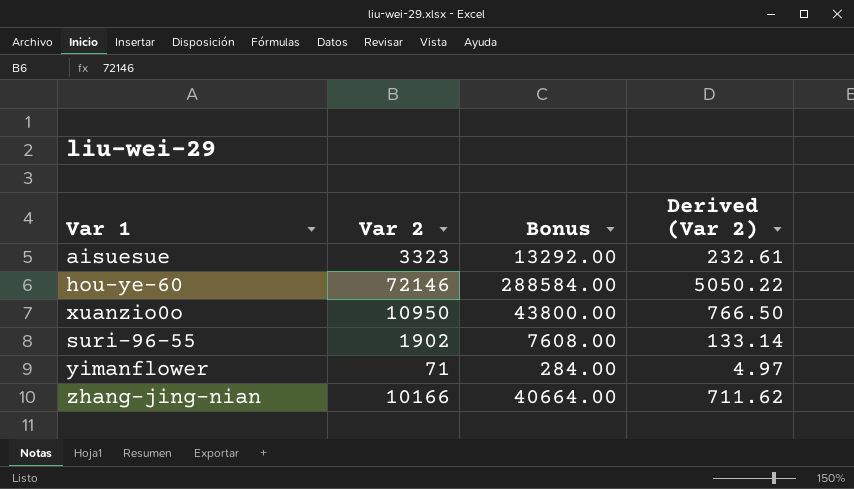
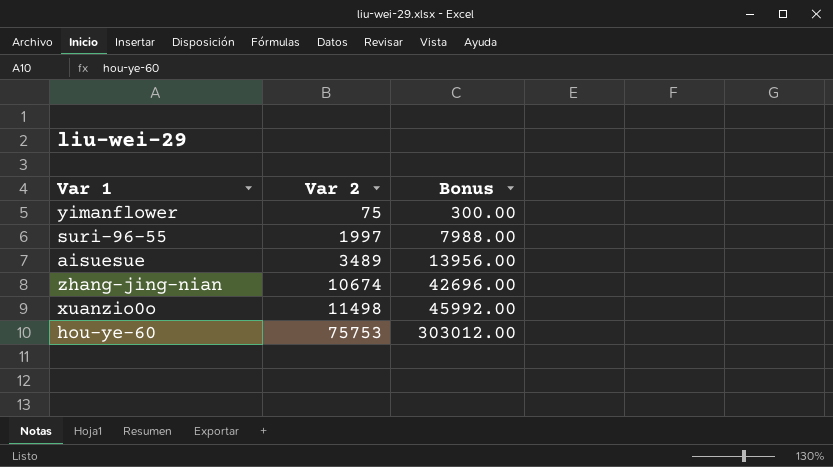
row order: none -> Var 2 ascending
column Derived (Var 2) | formula: [Var 2] * 0.07 -> none
yimanflower | Var 2: 71 -> 75
yimanflower | Bonus: 284.00 -> 300.00
suri-96-55 | Var 2: 1902 -> 1997
suri-96-55 | Bonus: 7608.00 -> 7988.00
aisuesue | Var 2: 3323 -> 3489
aisuesue | Bonus: 13292.00 -> 13956.00
zhang-jing-nian | Var 2: 10166 -> 10674
zhang-jing-nian | Bonus: 40664.00 -> 42696.00
xuanzio0o | Var 2: 10950 -> 11498
xuanzio0o | Bonus: 43800.00 -> 45992.00
hou-ye-60 | Var 2: 72146 -> 75753
hou-ye-60 | Bonus: 288584.00 -> 303012.00

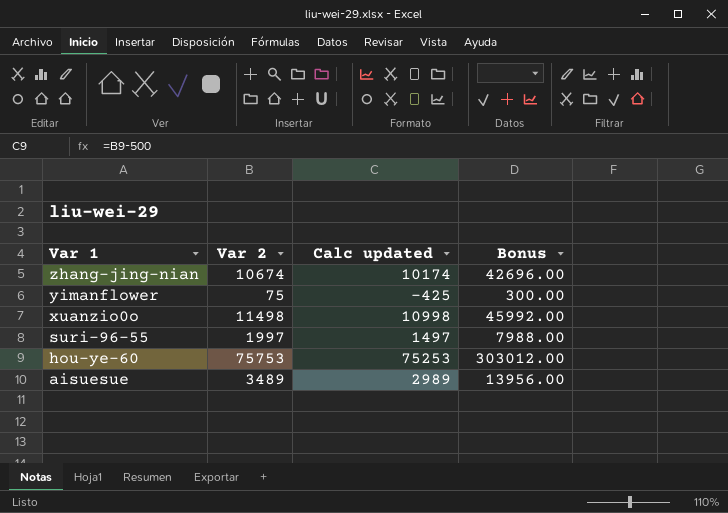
row order: Var 2 ascending -> Var 1 descending
column Calc updated | formula: none -> [Var 2] - 500

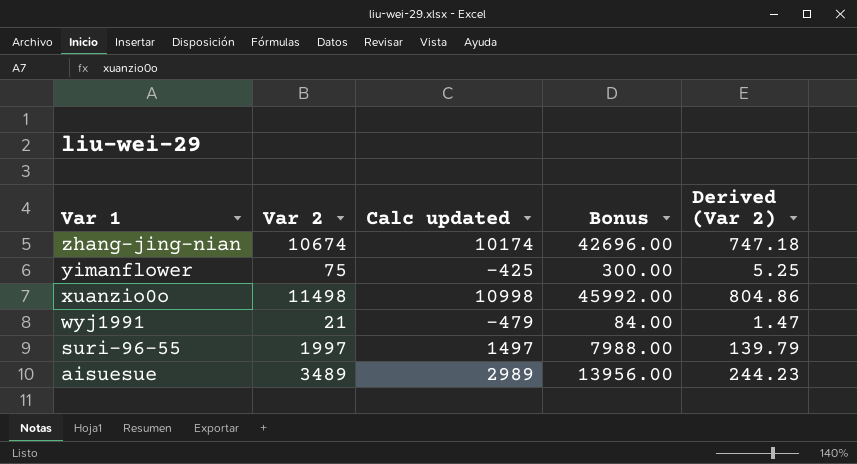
column Derived (Var 2) | formula: none -> [Var 2] * 0.07
row hou-ye-60: 75753 | 75253 | 303012.00 -> none
row wyj1991: none -> 21 | -479 | 84.00 | 1.47

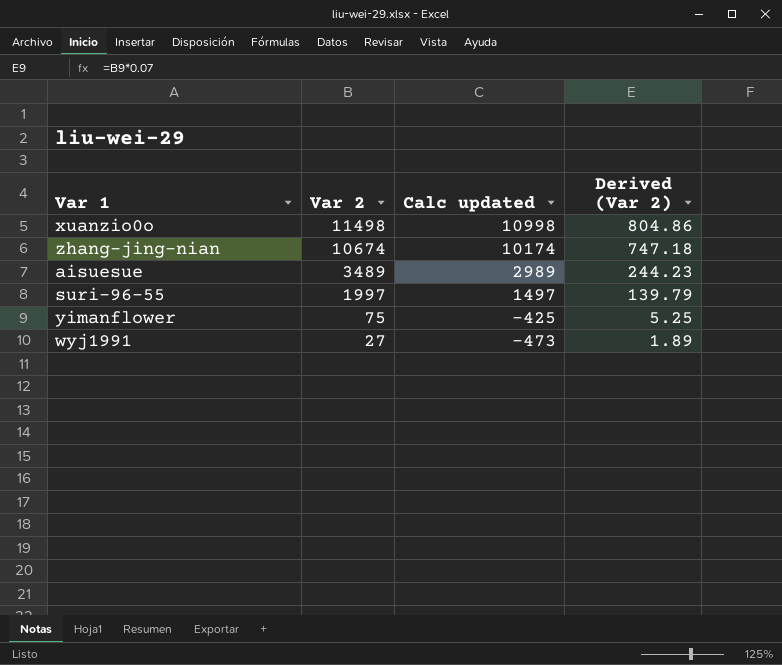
row order: Var 1 descending -> Var 2 descending
column Bonus | formula: [Var 2] * 4 -> none
wyj1991 | Var 2: 21 -> 27
wyj1991 | Calc updated: -479 -> -473
wyj1991 | Derived (Var 2): 1.47 -> 1.89

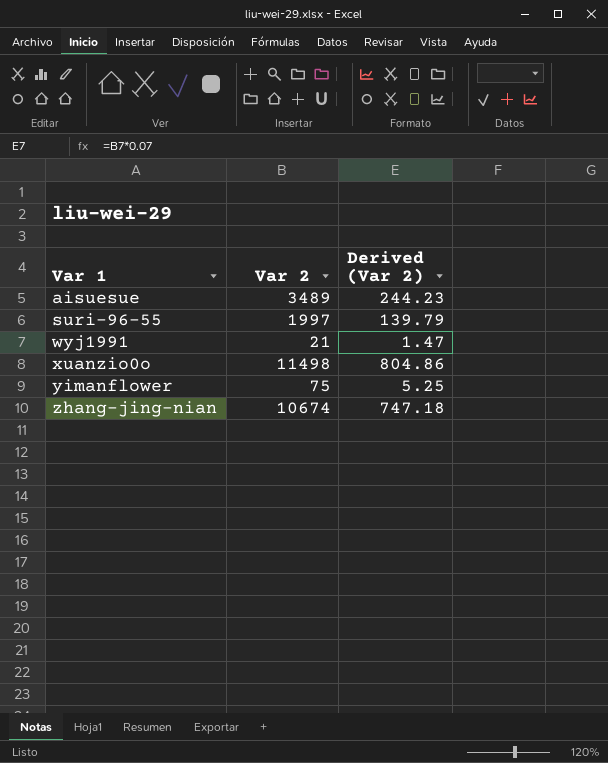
row order: Var 2 descending -> Var 1 ascending
column Calc updated | formula: [Var 2] - 500 -> none
wyj1991 | Var 2: 27 -> 21
wyj1991 | Derived (Var 2): 1.89 -> 1.47

